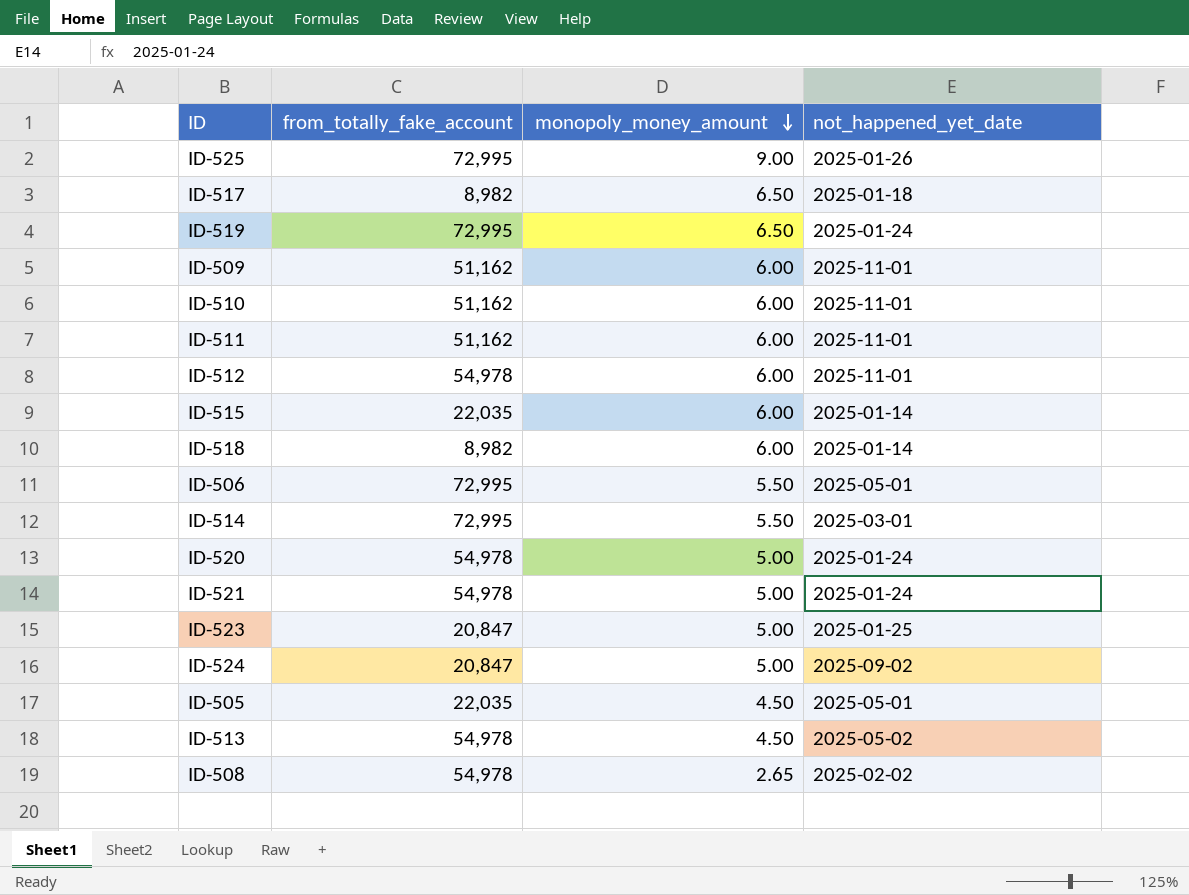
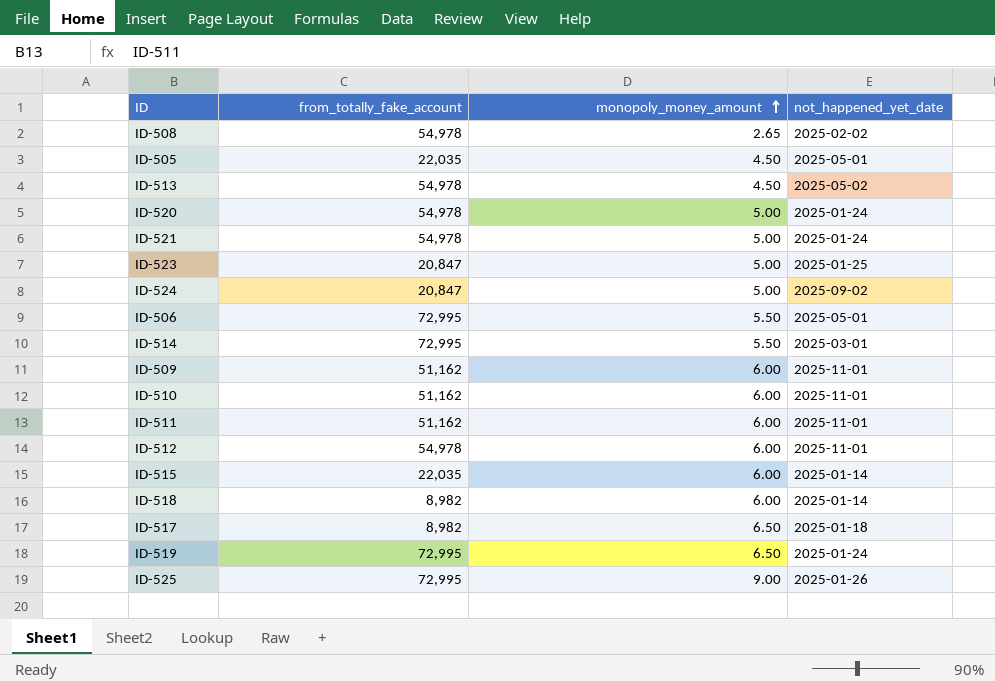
row order: monopoly_money_amount descending -> monopoly_money_amount ascending

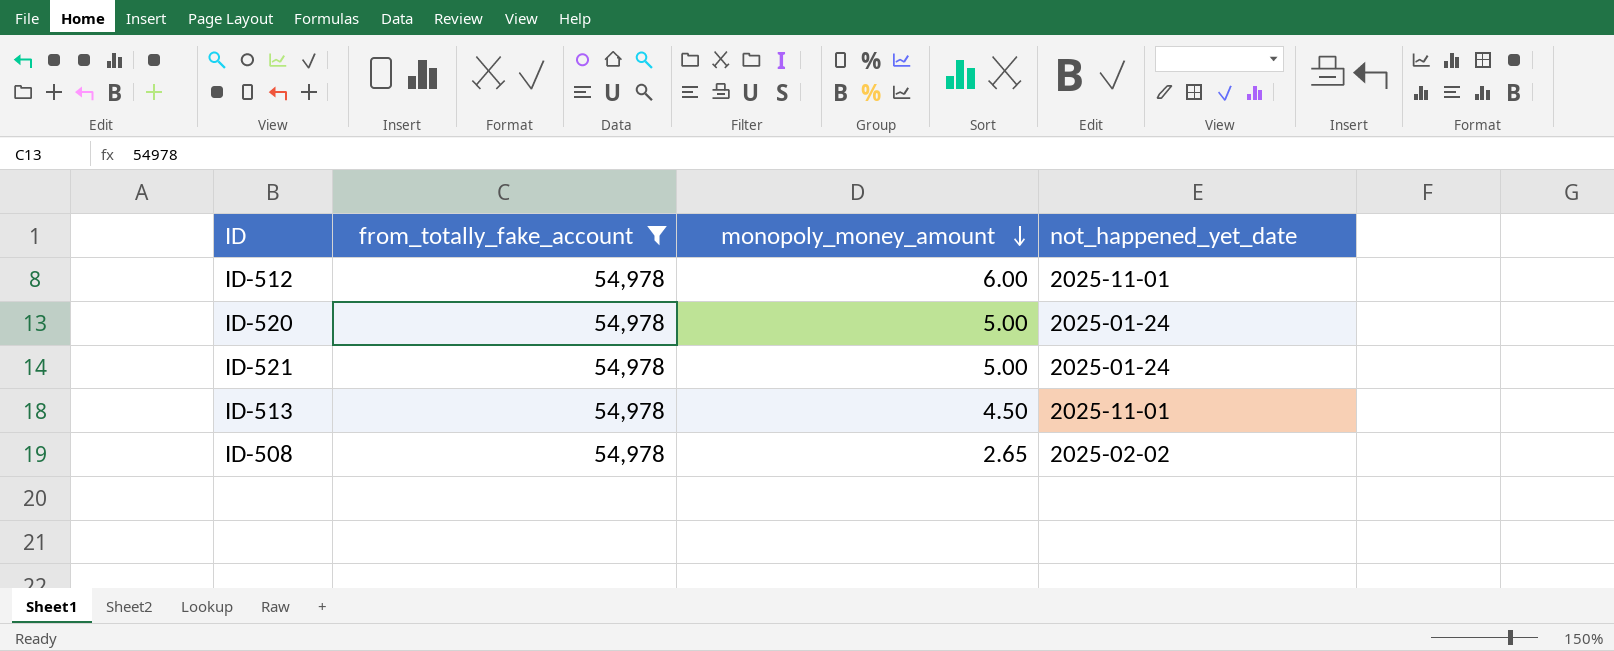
filter: none -> from_totally_fake_account = 54,978
row order: monopoly_money_amount ascending -> monopoly_money_amount descending
ID-513 | not_happened_yet_date: 2025-05-02 -> 2025-11-01

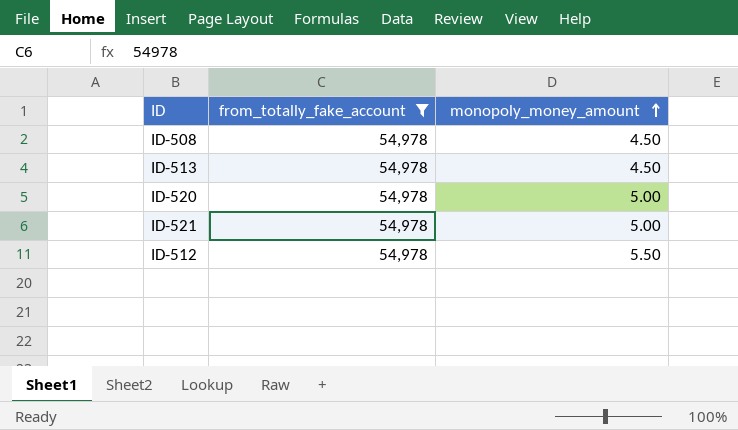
row order: monopoly_money_amount descending -> monopoly_money_amount ascending
column not_happened_yet_date | position: 4 -> none
ID-508 | monopoly_money_amount: 2.65 -> 4.50
ID-512 | monopoly_money_amount: 6.00 -> 5.50

